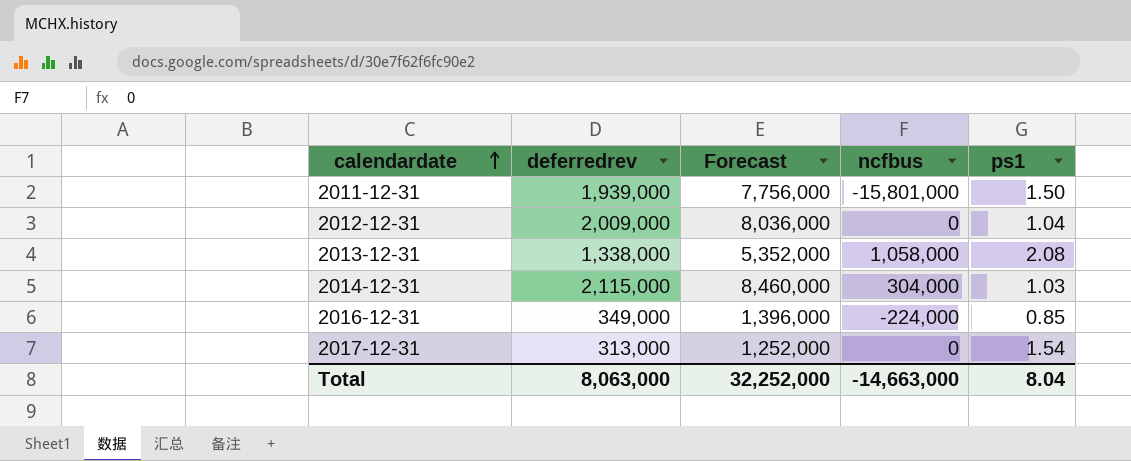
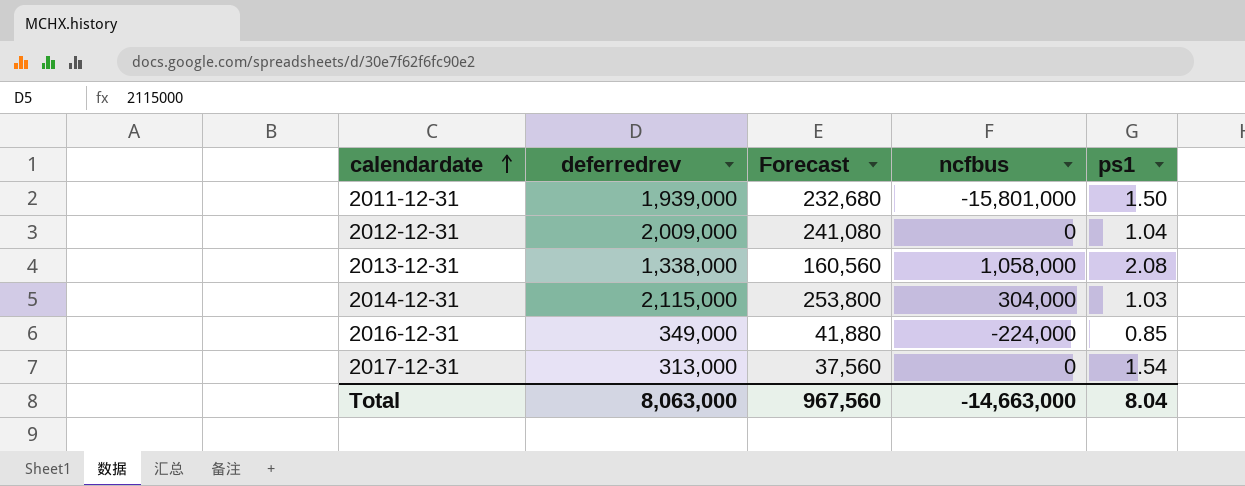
column Forecast | formula: [deferredrev] * 4 -> [deferredrev] * 0.12
Total | Forecast: 32,252,000 -> 967,560

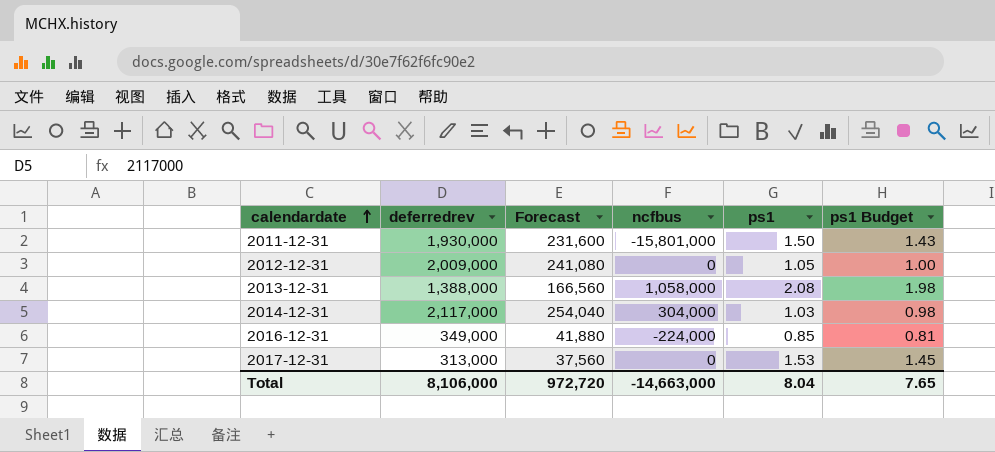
column ps1 Budget | formula: none -> [ps1] * 0.95
2011-12-31 | deferredrev: 1,939,000 -> 1,930,000
2011-12-31 | Forecast: 232,680 -> 231,600
2012-12-31 | ps1: 1.04 -> 1.05
2013-12-31 | deferredrev: 1,338,000 -> 1,388,000
2013-12-31 | Forecast: 160,560 -> 166,560
2014-12-31 | deferredrev: 2,115,000 -> 2,117,000
2014-12-31 | Forecast: 253,800 -> 254,040
2017-12-31 | ps1: 1.54 -> 1.53
Total | deferredrev: 8,063,000 -> 8,106,000
Total | Forecast: 967,560 -> 972,720

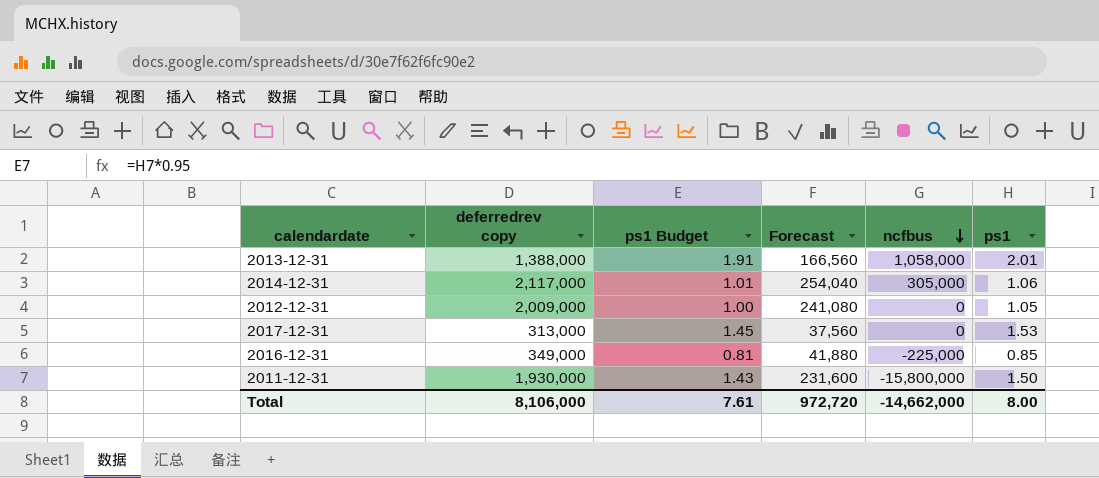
row order: calendardate ascending -> ncfbus descending
column name: deferredrev -> deferredrev copy
column ps1 Budget | position: 6 -> 3
2013-12-31 | ps1 Budget: 1.98 -> 1.91
2013-12-31 | ps1: 2.08 -> 2.01
2014-12-31 | ps1 Budget: 0.98 -> 1.01
2014-12-31 | ncfbus: 304,000 -> 305,000
2014-12-31 | ps1: 1.03 -> 1.06
2016-12-31 | ncfbus: -224,000 -> -225,000
2011-12-31 | ncfbus: -15,801,000 -> -15,800,000
Total | ps1 Budget: 7.65 -> 7.61
Total | ncfbus: -14,663,000 -> -14,662,000
Total | ps1: 8.04 -> 8.00

